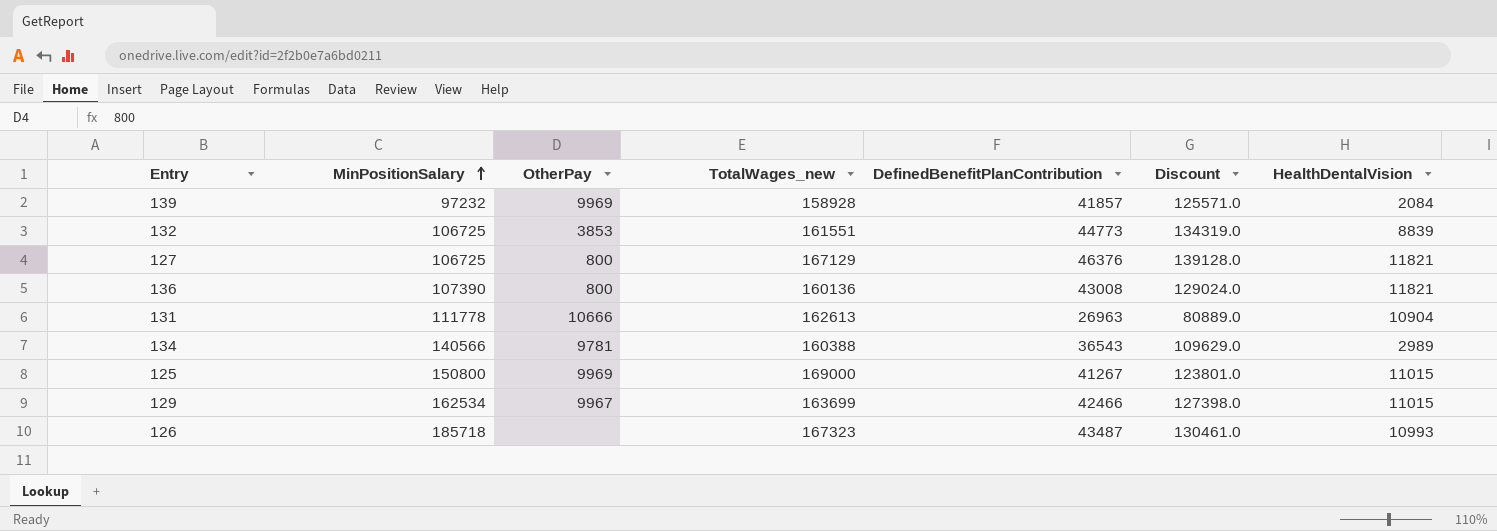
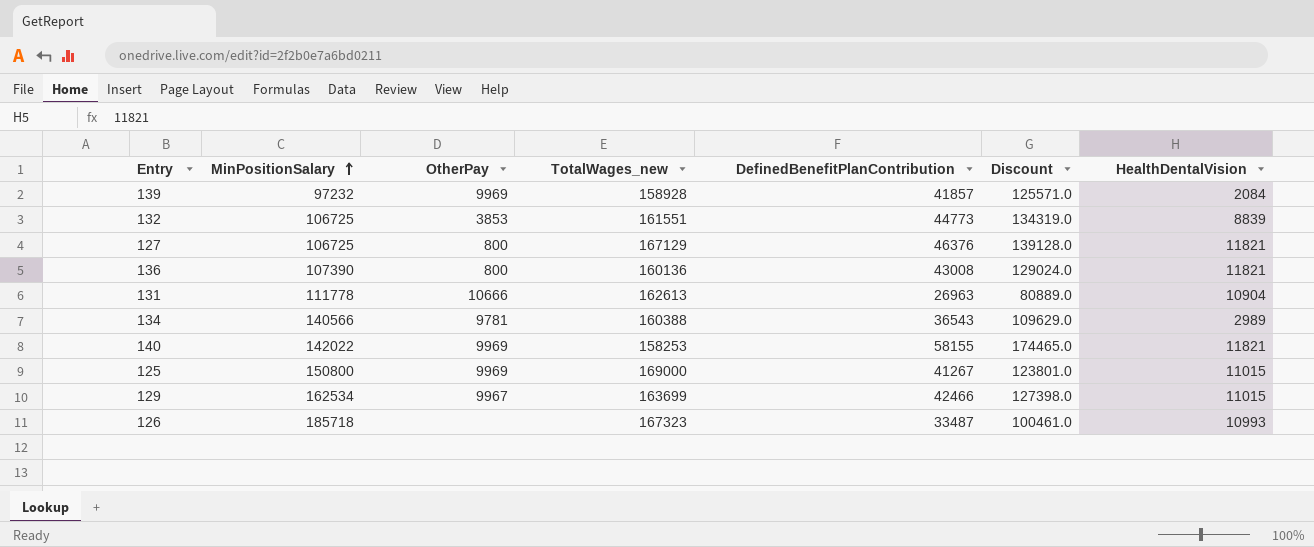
row 140: none -> 142022 | 9969 | 158253 | 58155 | 174465.0 | 11821
126 | DefinedBenefitPlanContribution: 43487 -> 33487
126 | Discount: 130461.0 -> 100461.0

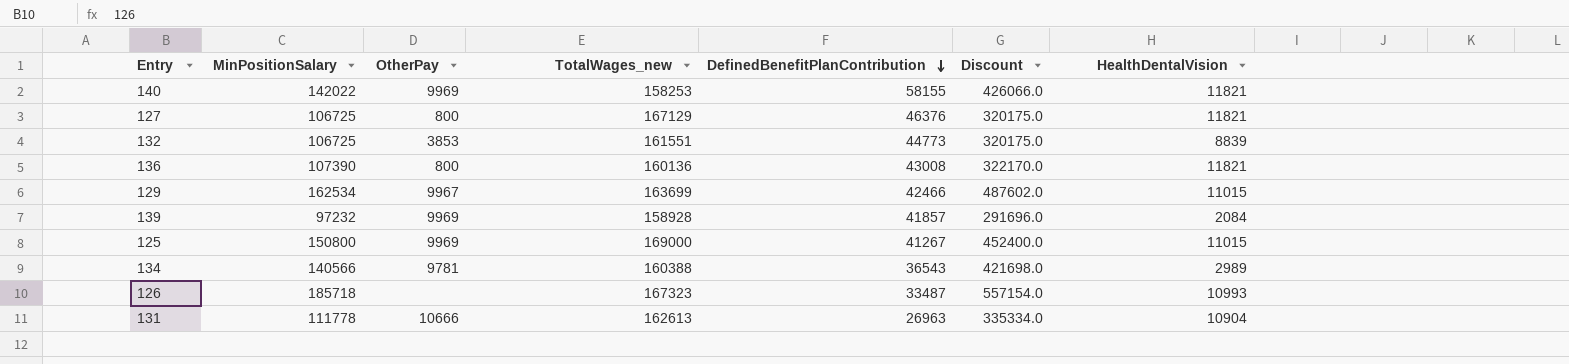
row order: MinPositionSalary ascending -> DefinedBenefitPlanContribution descending
column Discount | formula: [DefinedBenefitPlanContribution] * 3 -> [MinPositionSalary] * 3

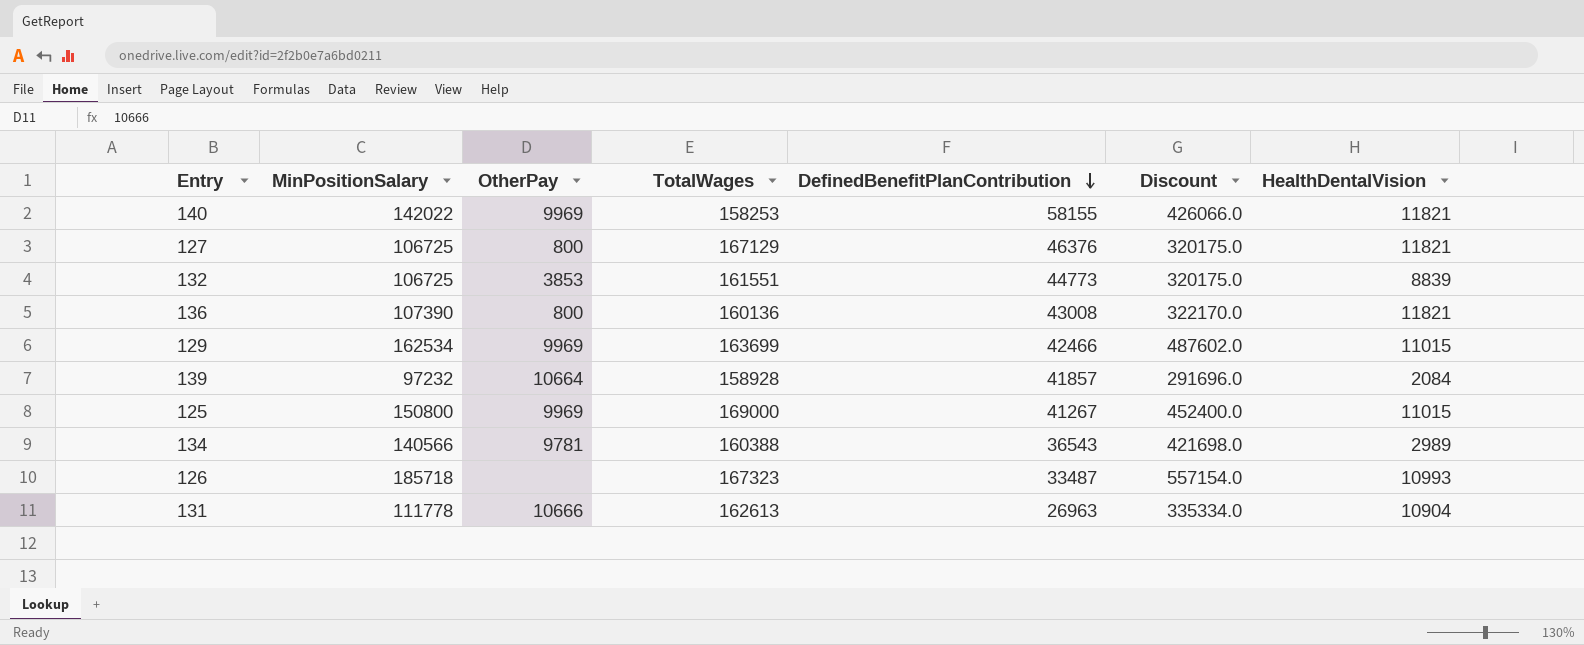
column name: TotalWages_new -> TotalWages
129 | OtherPay: 9967 -> 9969
139 | OtherPay: 9969 -> 10664

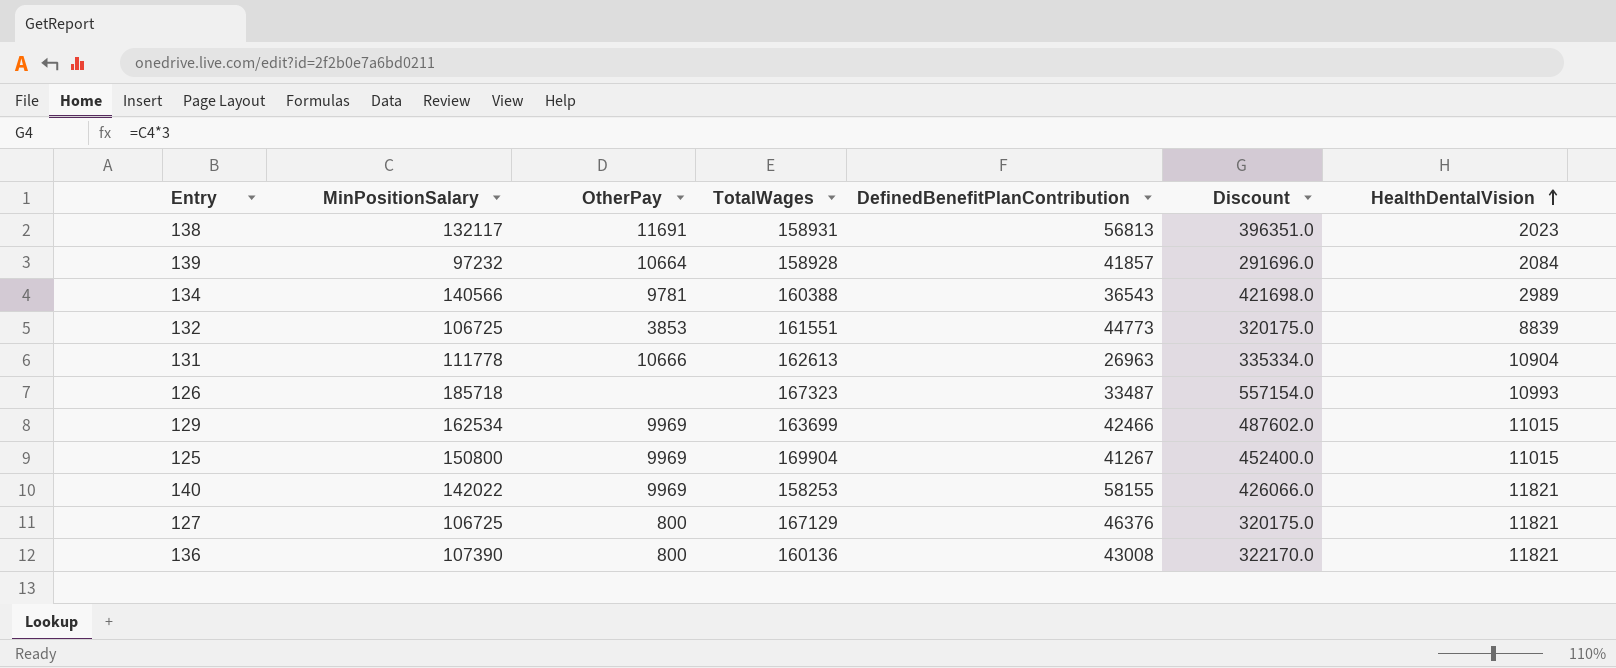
row order: DefinedBenefitPlanContribution descending -> HealthDentalVision ascending
row 138: none -> 132117 | 11691 | 158931 | 56813 | 396351.0 | 2023
125 | TotalWages: 169000 -> 169904

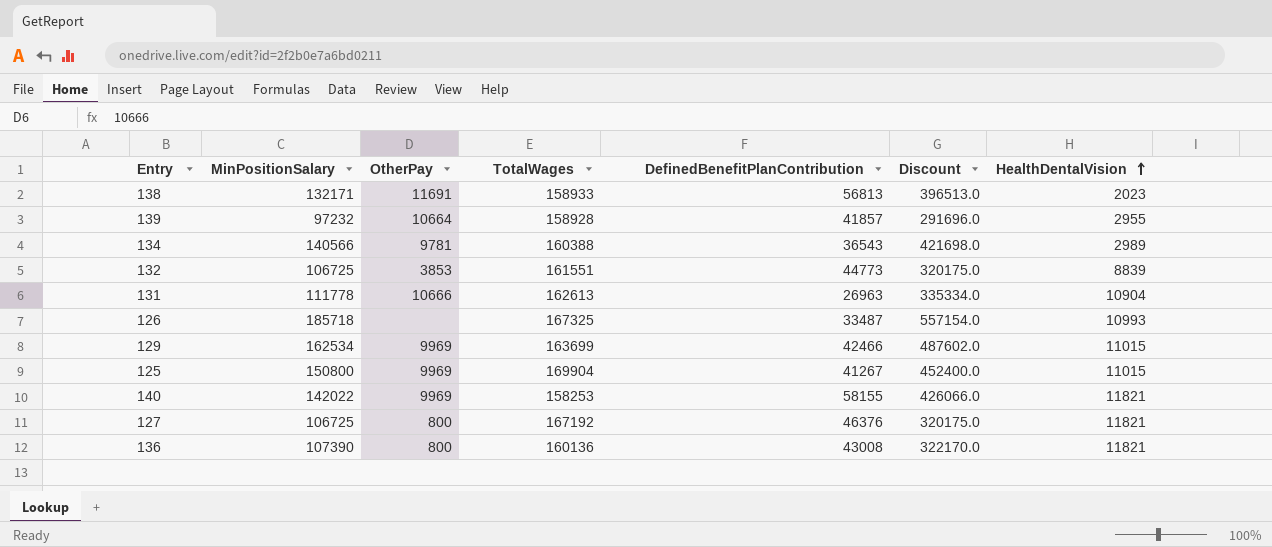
138 | MinPositionSalary: 132117 -> 132171
138 | TotalWages: 158931 -> 158933
138 | Discount: 396351.0 -> 396513.0
139 | HealthDentalVision: 2084 -> 2955
126 | TotalWages: 167323 -> 167325
127 | TotalWages: 167129 -> 167192

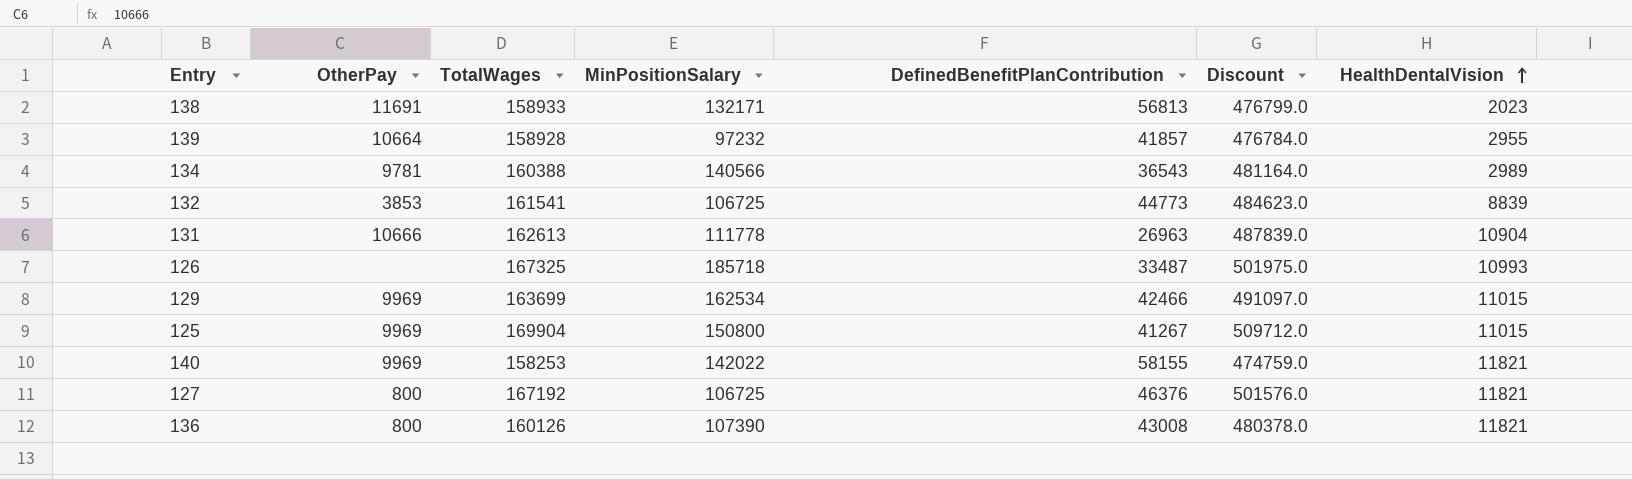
column MinPositionSalary | position: 2 -> 4
column Discount | formula: [MinPositionSalary] * 3 -> [TotalWages] * 3
132 | TotalWages: 161551 -> 161541
136 | TotalWages: 160136 -> 160126

